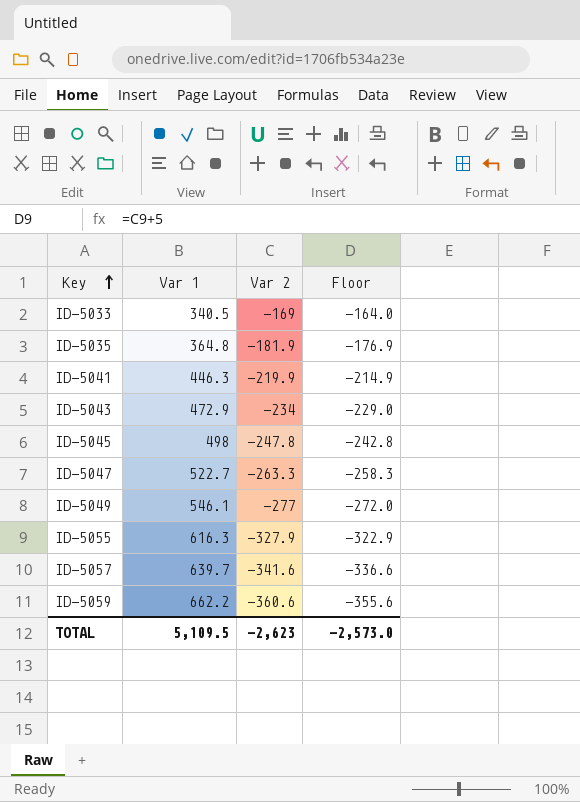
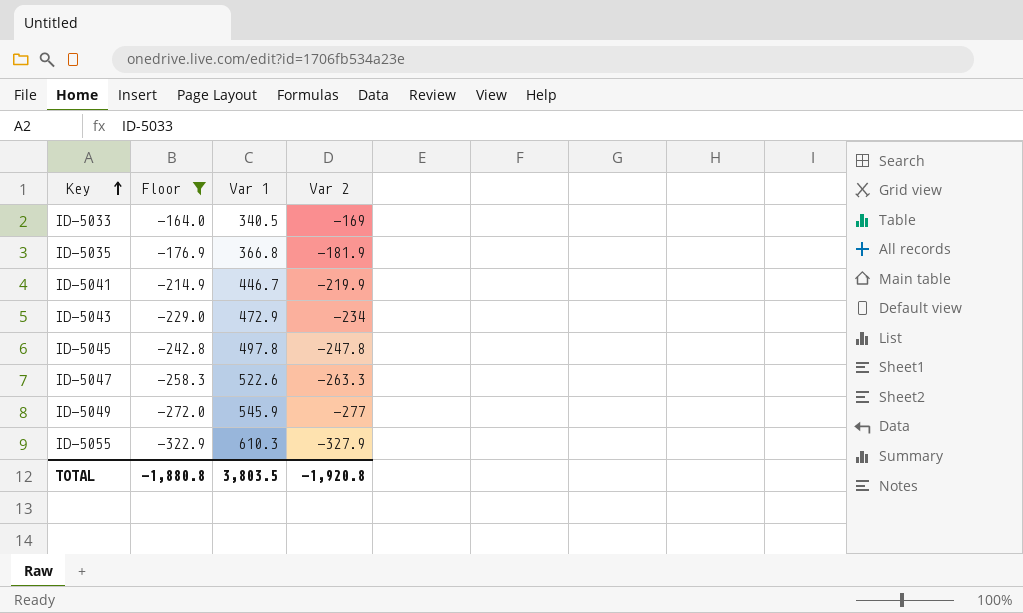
filter: none -> Floor >= -322.9
column Floor | position: 4 -> 2
ID-5035 | Var 1: 364.8 -> 366.8
ID-5041 | Var 1: 446.3 -> 446.7
ID-5045 | Var 1: 498 -> 497.8
ID-5047 | Var 1: 522.7 -> 522.6
ID-5049 | Var 1: 546.1 -> 545.9
ID-5055 | Var 1: 616.3 -> 610.3
TOTAL | Floor: -2,573.0 -> -1,880.8
TOTAL | Var 1: 5,109.5 -> 3,803.5
TOTAL | Var 2: -2,623 -> -1,920.8

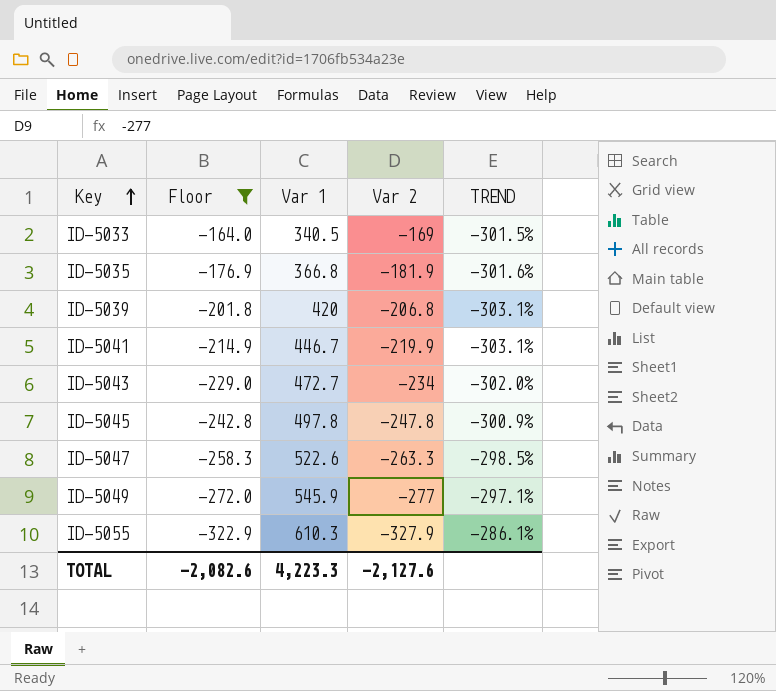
column TREND | formula: none -> ([Var 1] - [Var 2]) / [Var 2]
row ID-5039: none -> -201.8 | 420 | -206.8 | -303.1%
ID-5043 | Var 1: 472.9 -> 472.7
TOTAL | Floor: -1,880.8 -> -2,082.6
TOTAL | Var 1: 3,803.5 -> 4,223.3
TOTAL | Var 2: -1,920.8 -> -2,127.6

